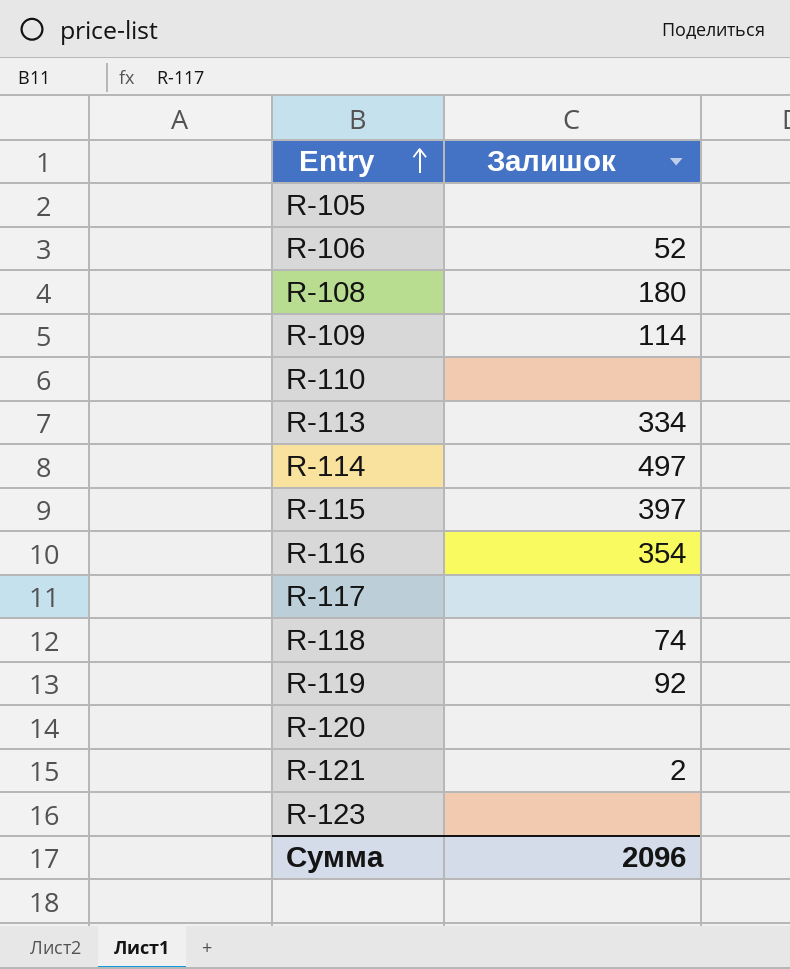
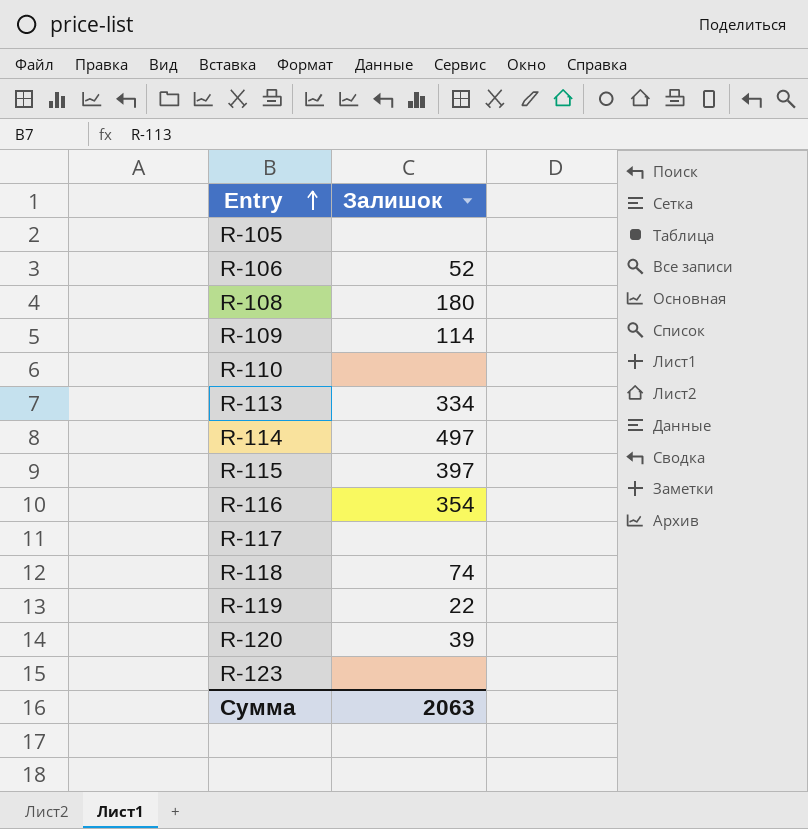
row R-121: 2 -> none
R-119 | Залишок: 92 -> 22
R-120 | Залишок: none -> 39
Сумма | Залишок: 2096 -> 2063

